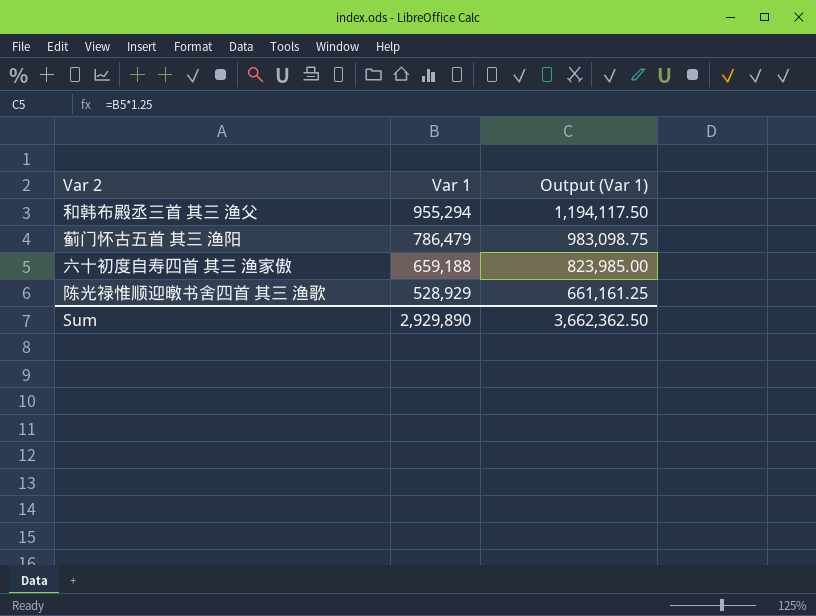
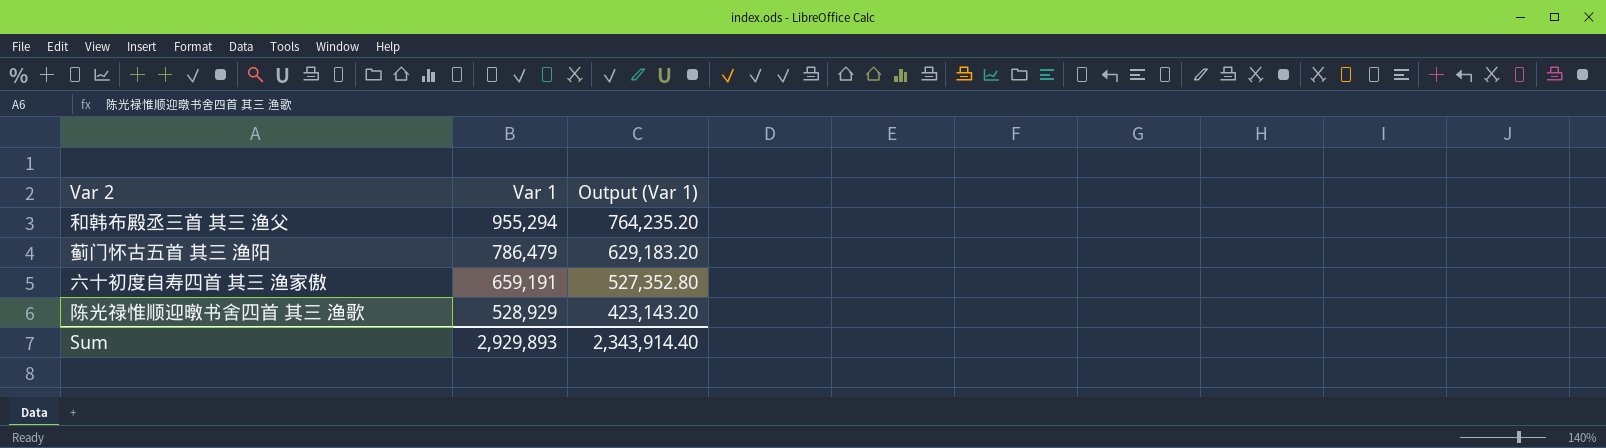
column Output (Var 1) | formula: [Var 1] * 1.25 -> [Var 1] * 0.8
六十初度自寿四首 其三 渔家傲 | Var 1: 659,188 -> 659,191
Sum | Var 1: 2,929,890 -> 2,929,893
Sum | Output (Var 1): 3,662,362.50 -> 2,343,914.40

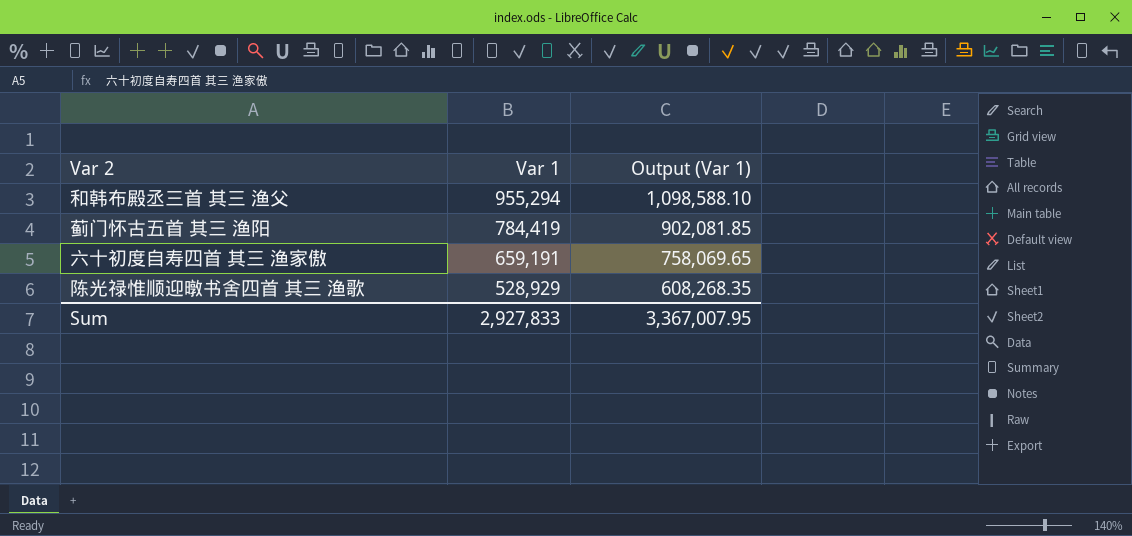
column Output (Var 1) | formula: [Var 1] * 0.8 -> [Var 1] * 1.15
蓟门怀古五首 其三 渔阳 | Var 1: 786,479 -> 784,419
Sum | Var 1: 2,929,893 -> 2,927,833
Sum | Output (Var 1): 2,343,914.40 -> 3,367,007.95

